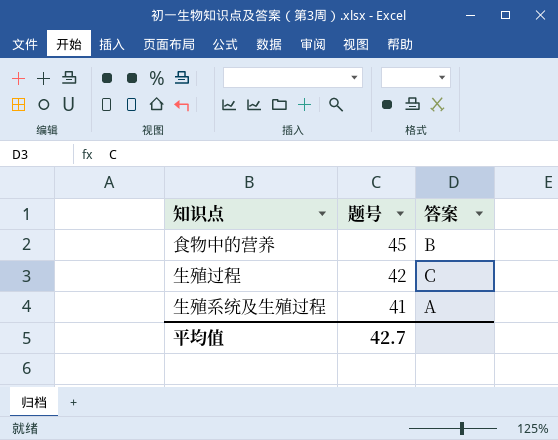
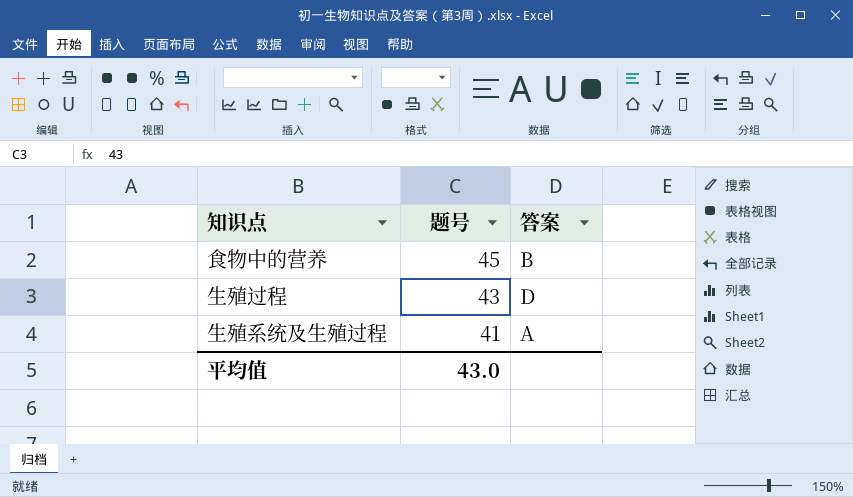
生殖过程 | 题号: 42 -> 43
生殖过程 | 答案: C -> D
平均值 | 题号: 42.7 -> 43.0

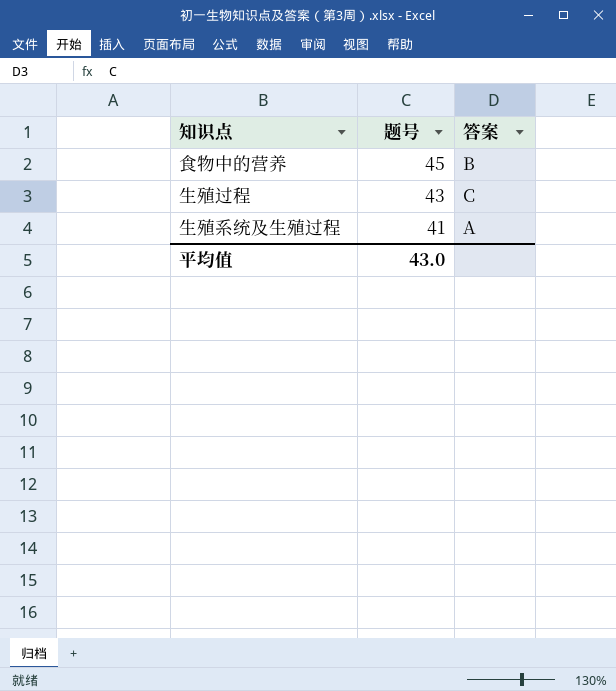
生殖过程 | 答案: D -> C

